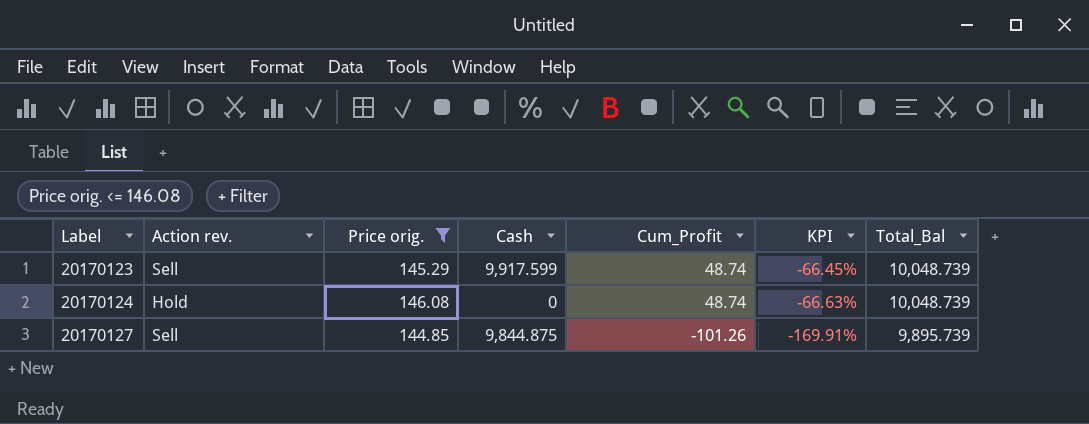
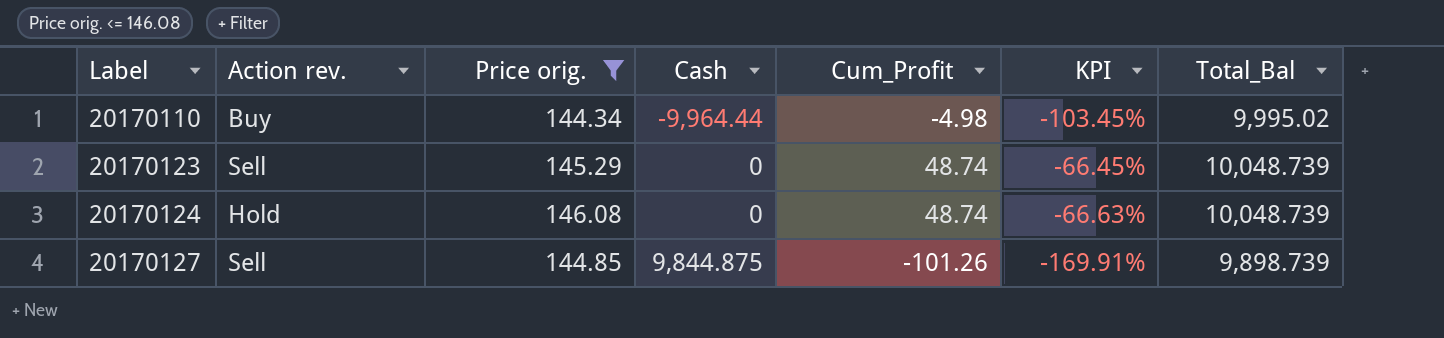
row 20170110: none -> Buy | 144.34 | -9,964.44 | -4.98 | -103.45% | 9,995.02
20170123 | Cash: 9,917.599 -> 0
20170127 | Total_Bal: 9,895.739 -> 9,898.739

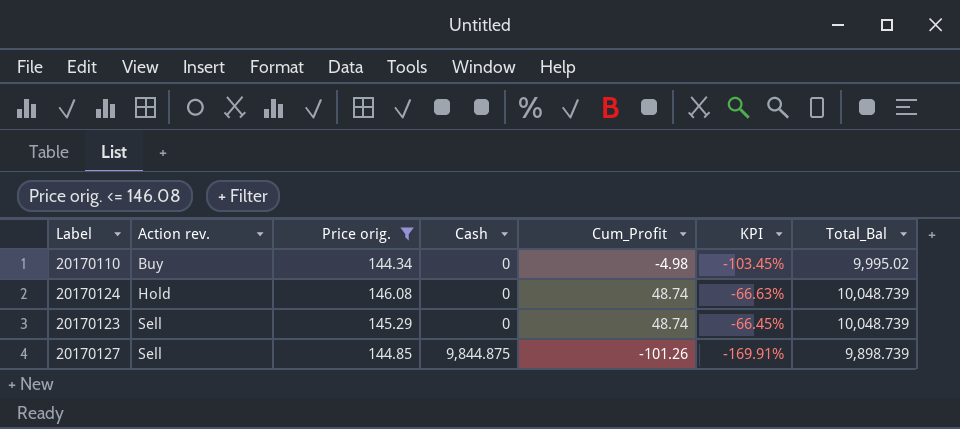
row order: Label ascending -> Action rev. ascending
20170110 | Cash: -9,964.44 -> 0

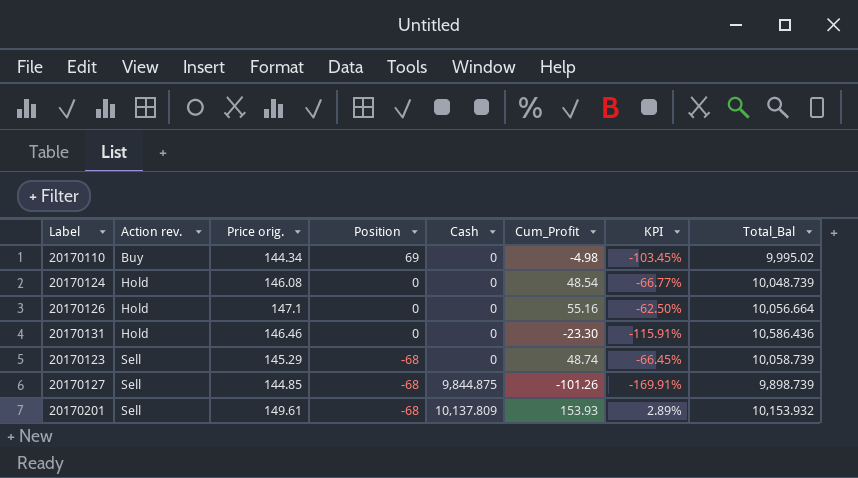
filter: Price orig. <= 146.08 -> none
column Position | position: none -> 4
20170124 | Cum_Profit: 48.74 -> 48.54
20170124 | KPI: -66.63% -> -66.77%
20170123 | Total_Bal: 10,048.739 -> 10,058.739

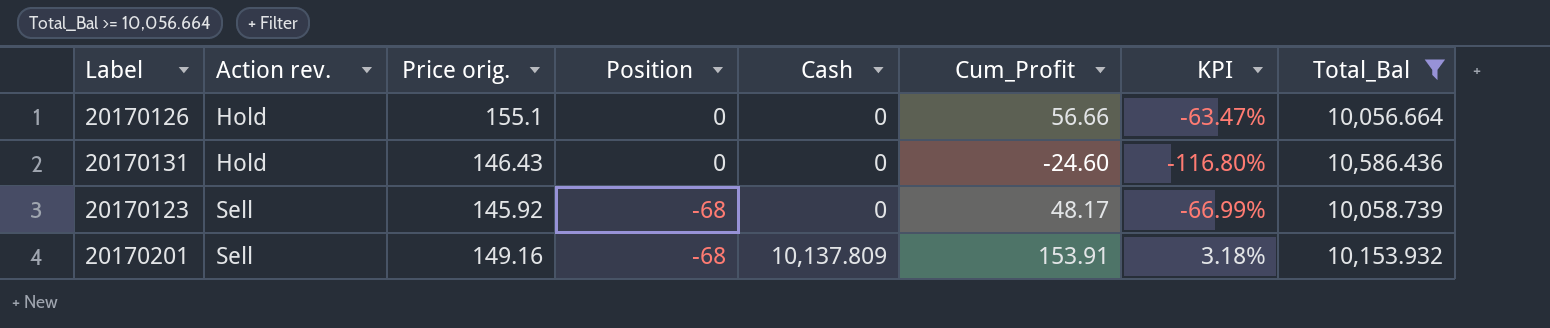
filter: none -> Total_Bal >= 10,056.664
20170126 | Price orig.: 147.1 -> 155.1
20170126 | Cum_Profit: 55.16 -> 56.66
20170126 | KPI: -62.50% -> -63.47%
20170131 | Price orig.: 146.46 -> 146.43
20170131 | Cum_Profit: -23.30 -> -24.60
20170131 | KPI: -115.91% -> -116.80%
20170123 | Price orig.: 145.29 -> 145.92
20170123 | Cum_Profit: 48.74 -> 48.17
20170123 | KPI: -66.45% -> -66.99%
20170201 | Price orig.: 149.61 -> 149.16
20170201 | Cum_Profit: 153.93 -> 153.91
20170201 | KPI: 2.89% -> 3.18%

